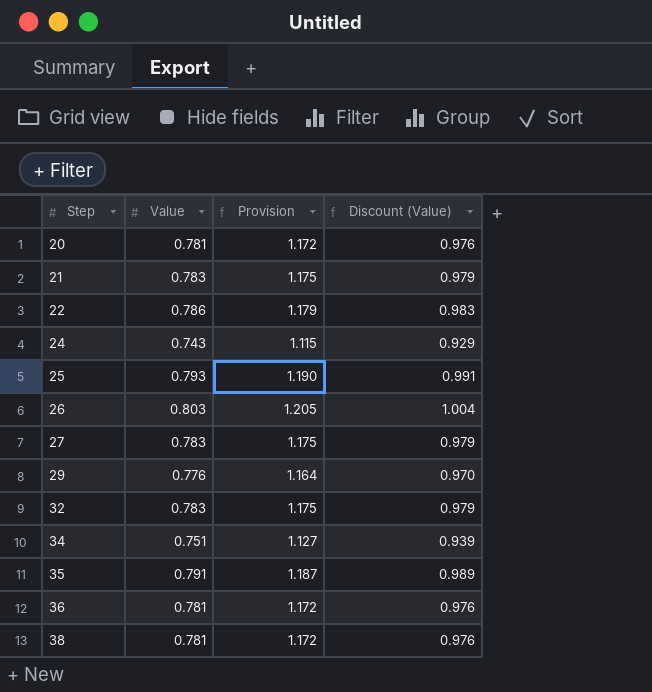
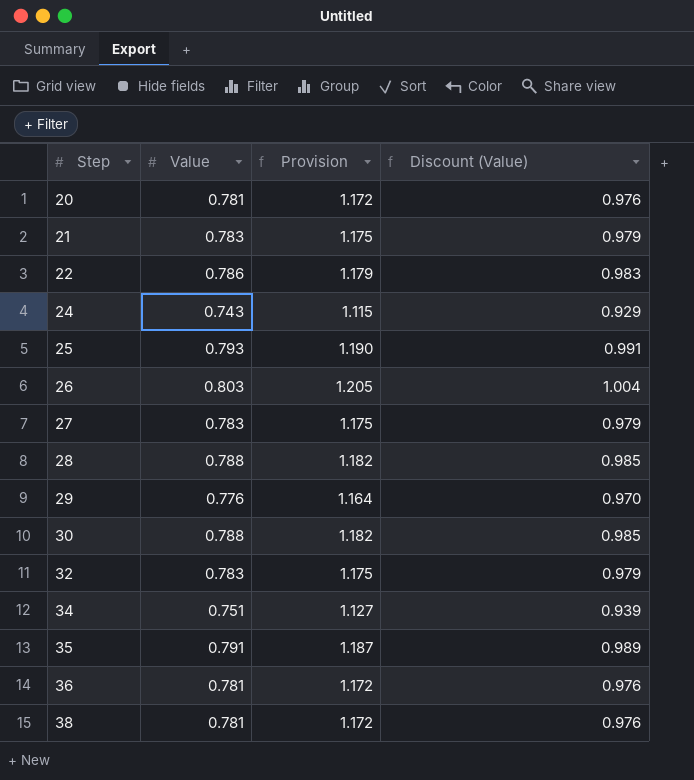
row 28: none -> 0.788 | 1.182 | 0.985
row 30: none -> 0.788 | 1.182 | 0.985

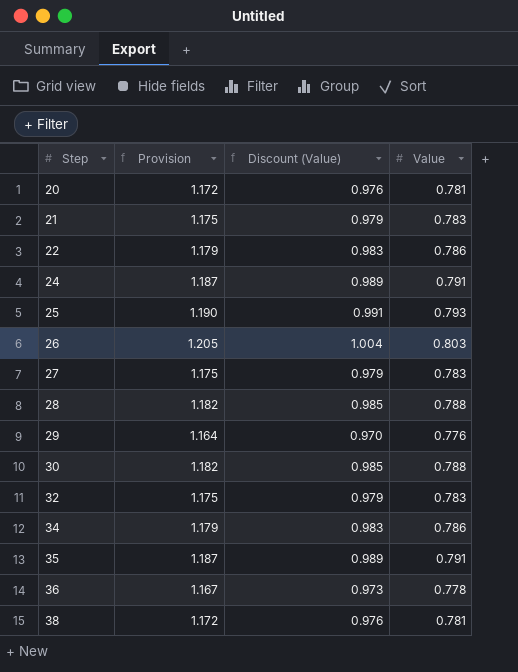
column Value | position: 2 -> 4
24 | Provision: 1.115 -> 1.187
24 | Discount (Value): 0.929 -> 0.989
24 | Value: 0.743 -> 0.791
34 | Provision: 1.127 -> 1.179
34 | Discount (Value): 0.939 -> 0.983
34 | Value: 0.751 -> 0.786
36 | Provision: 1.172 -> 1.167
36 | Discount (Value): 0.976 -> 0.973
36 | Value: 0.781 -> 0.778

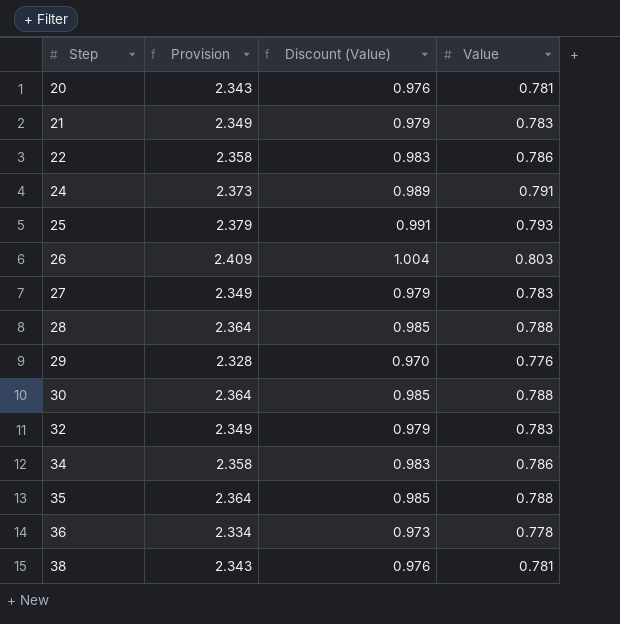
column Provision | formula: [Value] * 1.5 -> [Value] * 3
35 | Discount (Value): 0.989 -> 0.985
35 | Value: 0.791 -> 0.788

